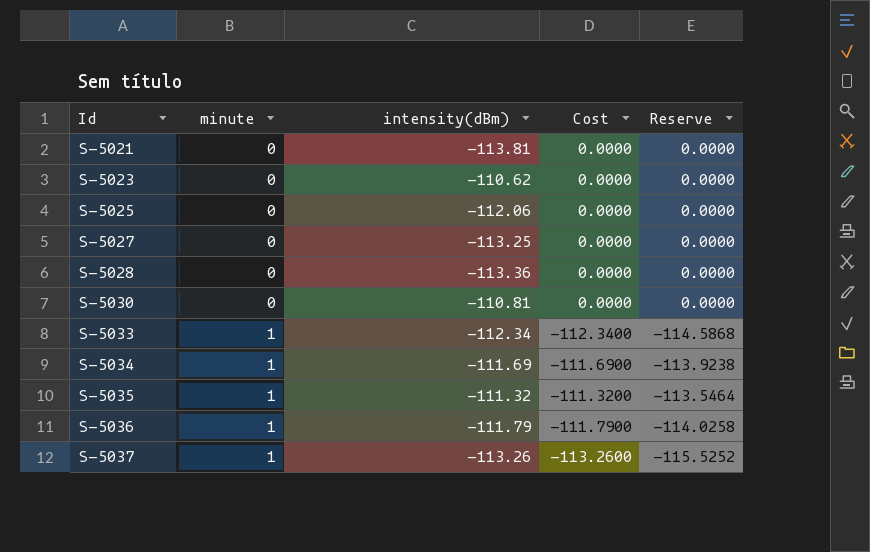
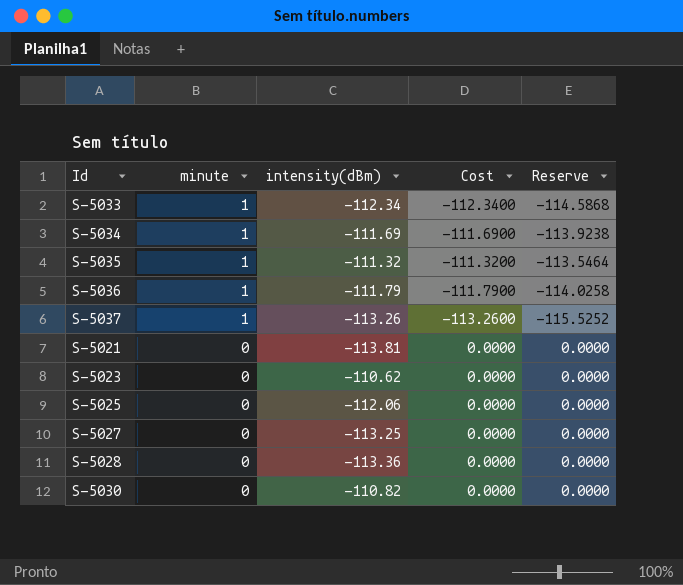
row order: Id ascending -> minute descending
S-5030 | intensity(dBm): -110.81 -> -110.82

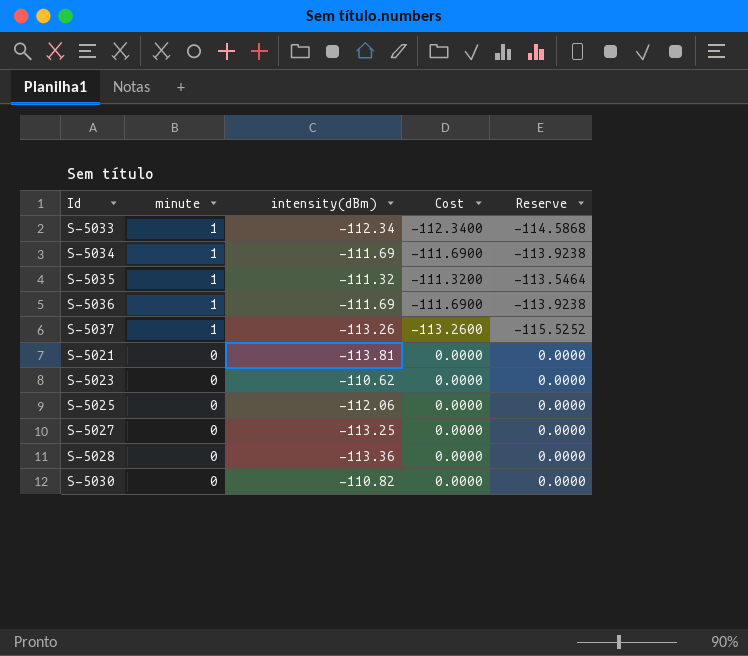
S-5036 | intensity(dBm): -111.79 -> -111.69
S-5036 | Cost: -111.7900 -> -111.6900
S-5036 | Reserve: -114.0258 -> -113.9238

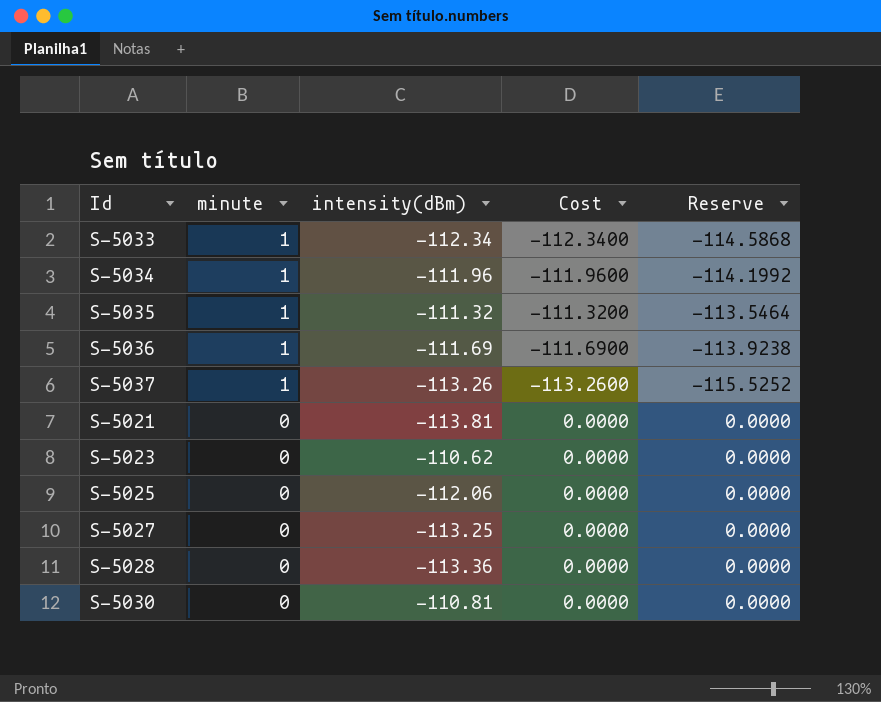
S-5034 | intensity(dBm): -111.69 -> -111.96
S-5034 | Cost: -111.6900 -> -111.9600
S-5034 | Reserve: -113.9238 -> -114.1992
S-5030 | intensity(dBm): -110.82 -> -110.81

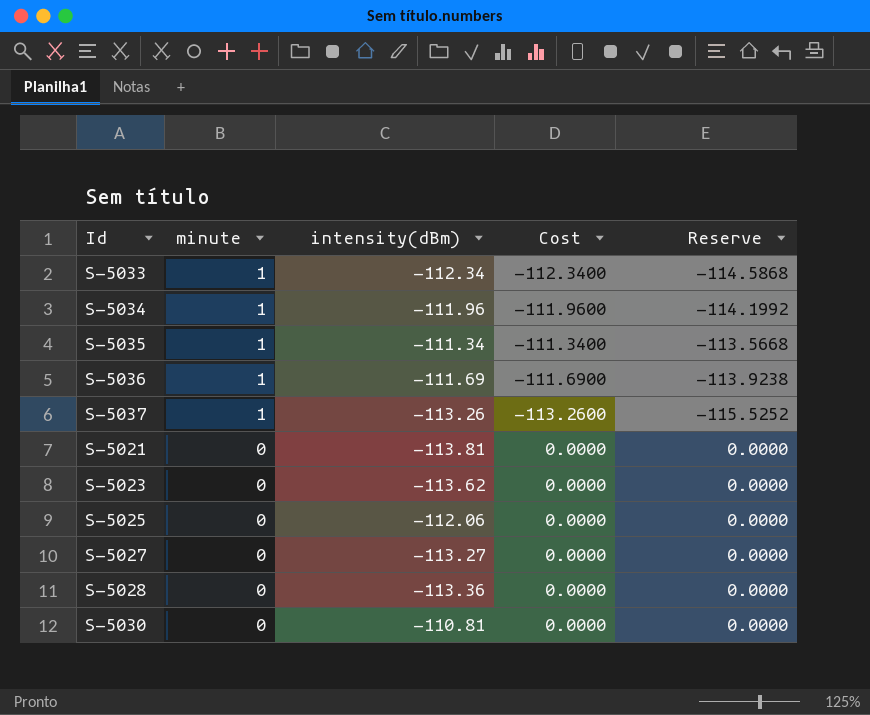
S-5035 | intensity(dBm): -111.32 -> -111.34
S-5035 | Cost: -111.3200 -> -111.3400
S-5035 | Reserve: -113.5464 -> -113.5668
S-5023 | intensity(dBm): -110.62 -> -113.62
S-5027 | intensity(dBm): -113.25 -> -113.27

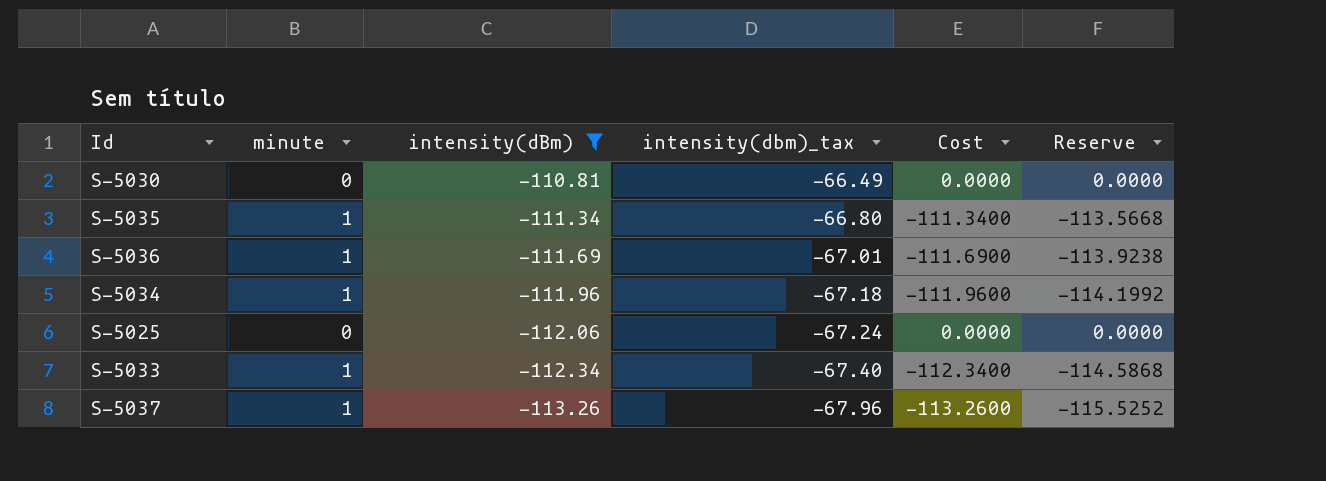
filter: none -> intensity(dBm) >= -113.26
row order: minute descending -> intensity(dBm) descending
column intensity(dbm)_tax | formula: none -> [intensity(dBm)] * 0.6

